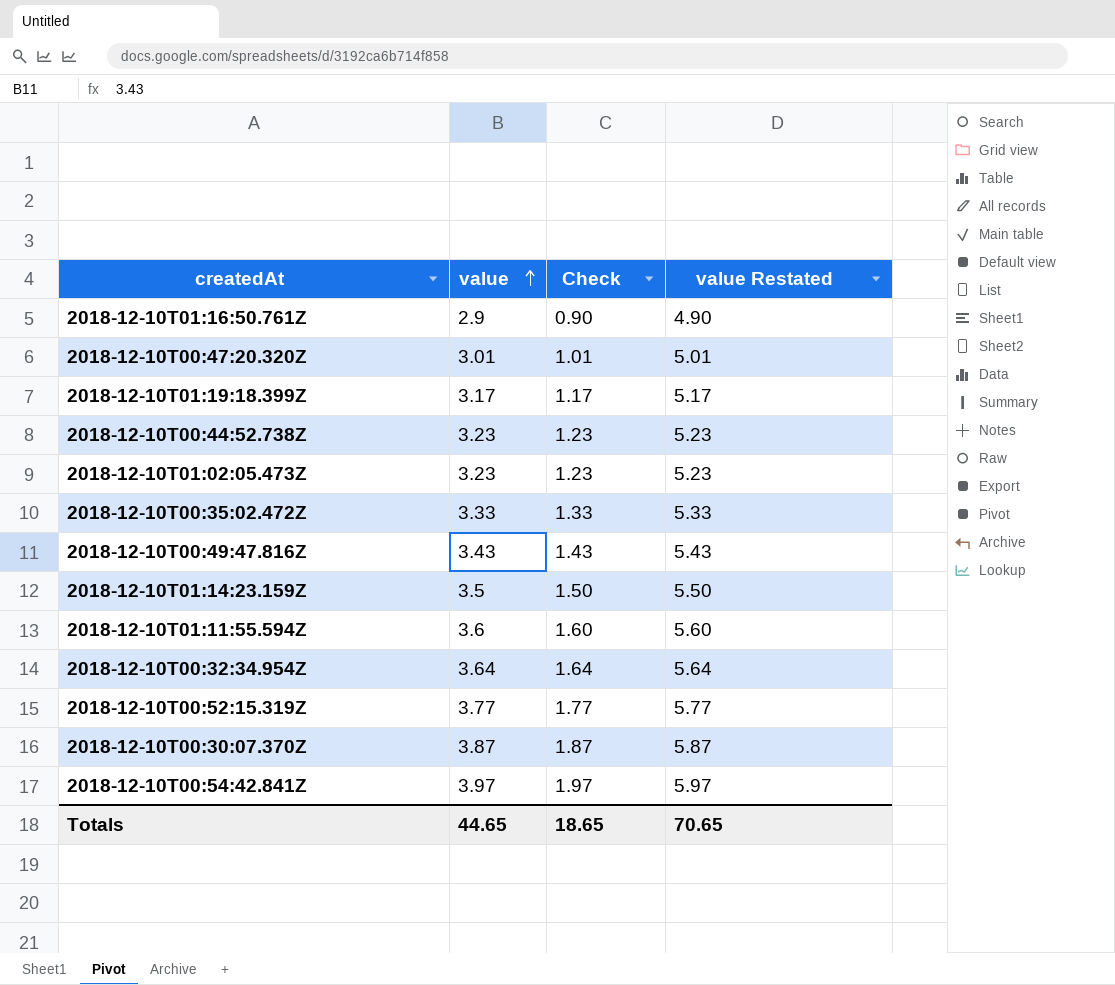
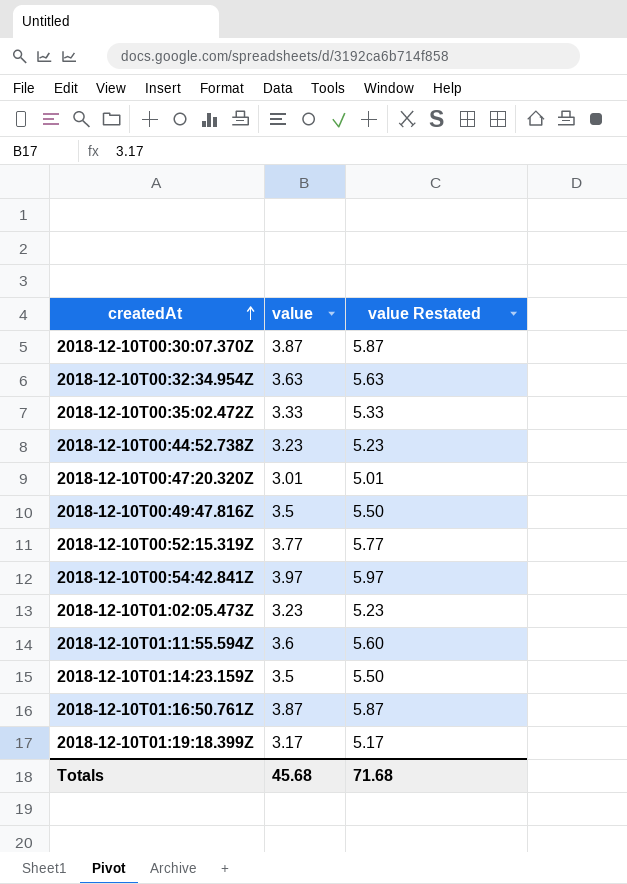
row order: value ascending -> createdAt ascending
column Check | formula: [value] - 2 -> none
2018-12-10T00:32:34.954Z | value: 3.64 -> 3.63
2018-12-10T00:32:34.954Z | value Restated: 5.64 -> 5.63
2018-12-10T00:49:47.816Z | value: 3.43 -> 3.5
2018-12-10T00:49:47.816Z | value Restated: 5.43 -> 5.50
2018-12-10T01:16:50.761Z | value: 2.9 -> 3.87
2018-12-10T01:16:50.761Z | value Restated: 4.90 -> 5.87
Totals | value: 44.65 -> 45.68
Totals | value Restated: 70.65 -> 71.68

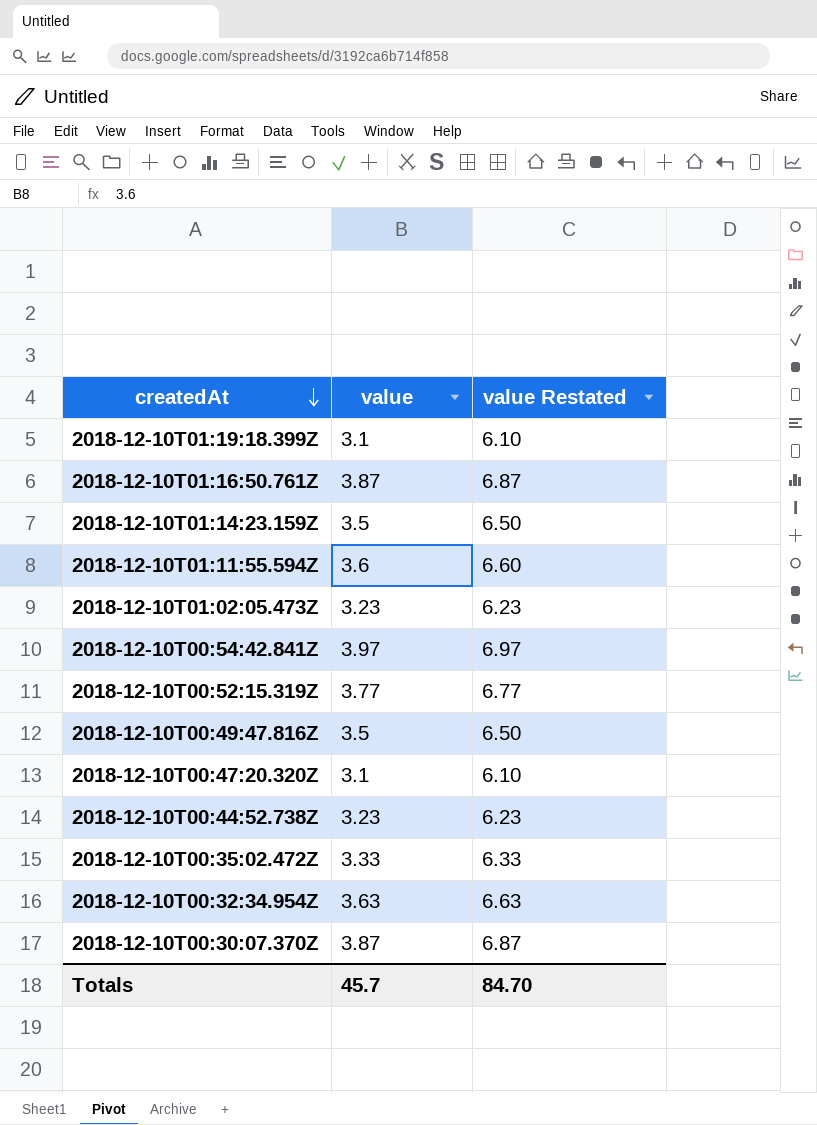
row order: createdAt ascending -> createdAt descending
column value Restated | formula: [value] + 2 -> [value] + 3
2018-12-10T01:19:18.399Z | value: 3.17 -> 3.1
2018-12-10T00:47:20.320Z | value: 3.01 -> 3.1
Totals | value: 45.68 -> 45.7
Totals | value Restated: 71.68 -> 84.70

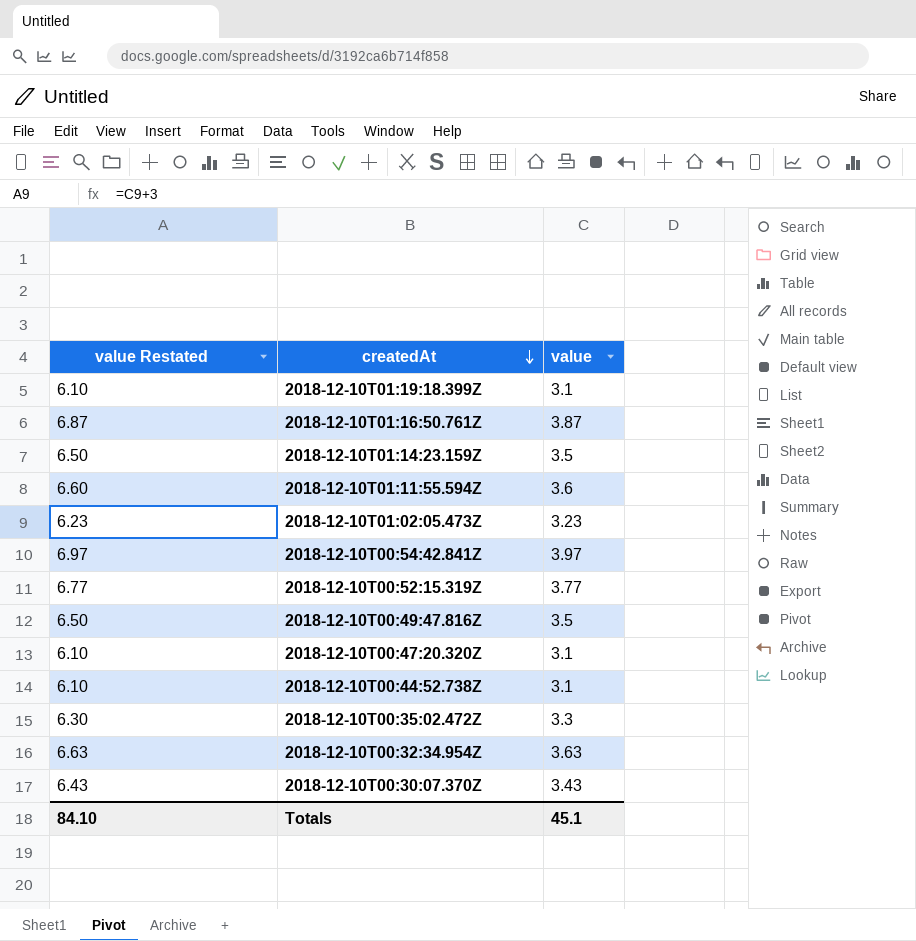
column value Restated | position: 3 -> 1
2018-12-10T00:44:52.738Z | value Restated: 6.23 -> 6.10
2018-12-10T00:44:52.738Z | value: 3.23 -> 3.1
2018-12-10T00:35:02.472Z | value Restated: 6.33 -> 6.30
2018-12-10T00:35:02.472Z | value: 3.33 -> 3.3
2018-12-10T00:30:07.370Z | value Restated: 6.87 -> 6.43
2018-12-10T00:30:07.370Z | value: 3.87 -> 3.43
Totals | value Restated: 84.70 -> 84.10
Totals | value: 45.7 -> 45.1

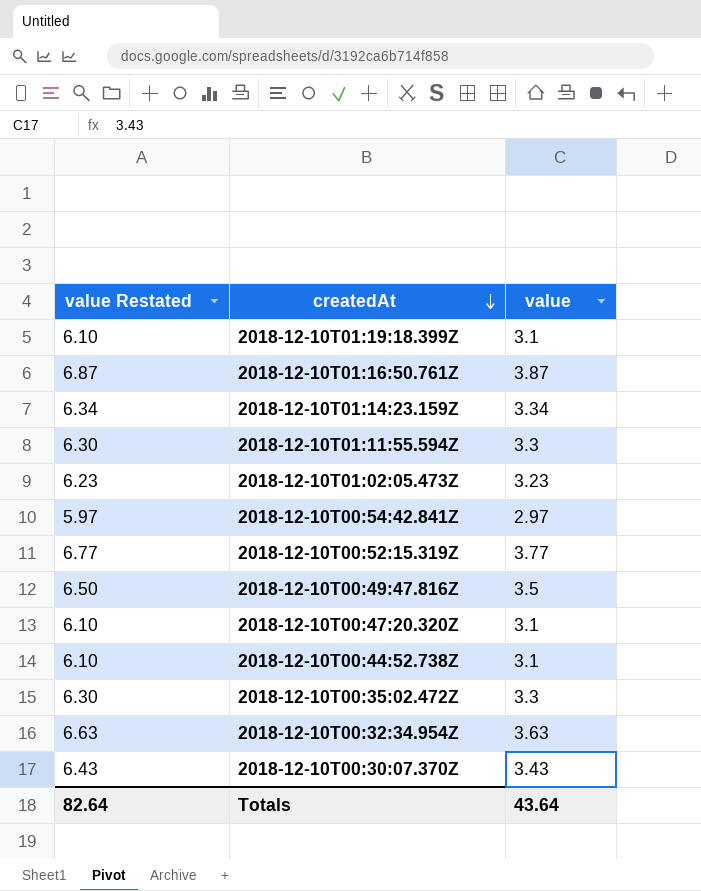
2018-12-10T01:14:23.159Z | value Restated: 6.50 -> 6.34
2018-12-10T01:14:23.159Z | value: 3.5 -> 3.34
2018-12-10T01:11:55.594Z | value Restated: 6.60 -> 6.30
2018-12-10T01:11:55.594Z | value: 3.6 -> 3.3
2018-12-10T00:54:42.841Z | value Restated: 6.97 -> 5.97
2018-12-10T00:54:42.841Z | value: 3.97 -> 2.97
Totals | value Restated: 84.10 -> 82.64
Totals | value: 45.1 -> 43.64

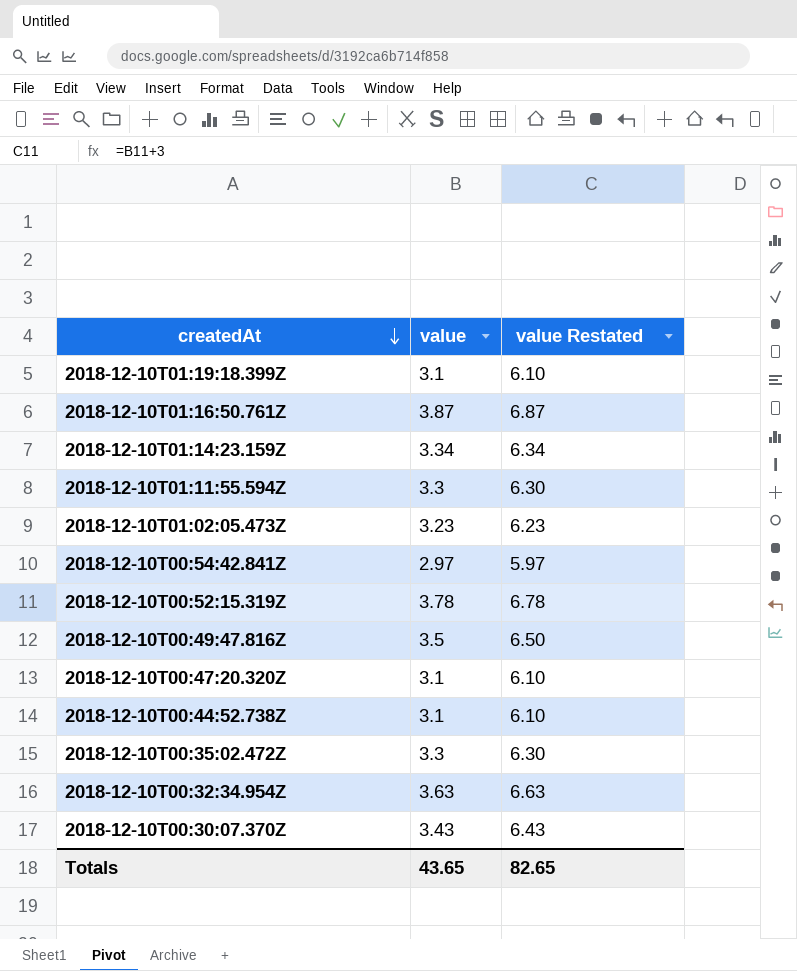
column value Restated | position: 1 -> 3
2018-12-10T00:52:15.319Z | value: 3.77 -> 3.78
2018-12-10T00:52:15.319Z | value Restated: 6.77 -> 6.78
Totals | value: 43.64 -> 43.65
Totals | value Restated: 82.64 -> 82.65

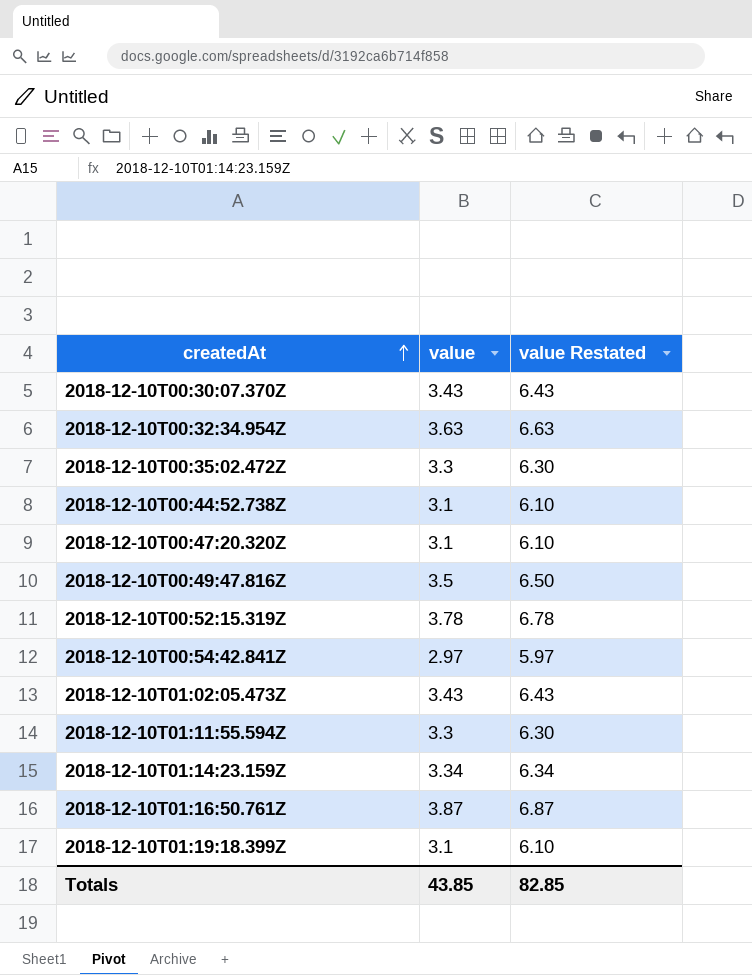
row order: createdAt descending -> createdAt ascending
2018-12-10T01:02:05.473Z | value: 3.23 -> 3.43
2018-12-10T01:02:05.473Z | value Restated: 6.23 -> 6.43
Totals | value: 43.65 -> 43.85
Totals | value Restated: 82.65 -> 82.85

